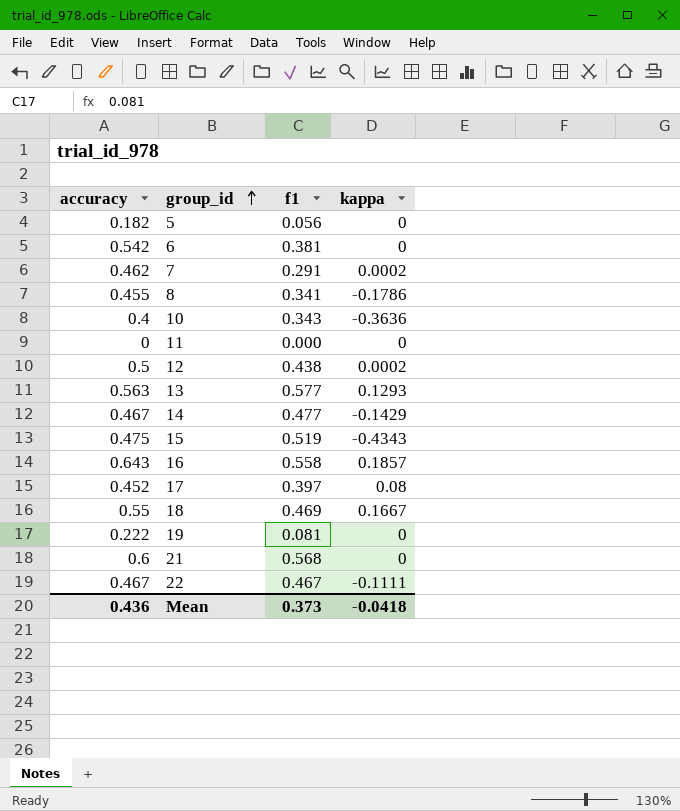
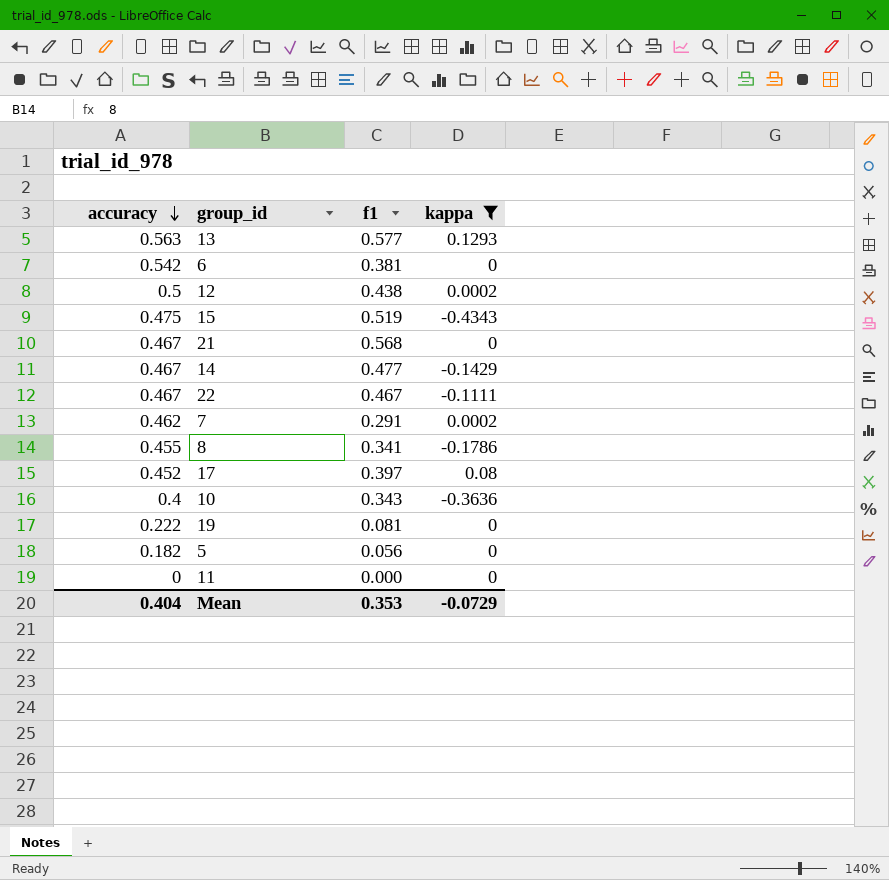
filter: none -> kappa <= 0.1293
row order: group_id ascending -> accuracy descending
21 | accuracy: 0.6 -> 0.467
Mean | accuracy: 0.436 -> 0.404
Mean | f1: 0.373 -> 0.353
Mean | kappa: -0.0418 -> -0.0729

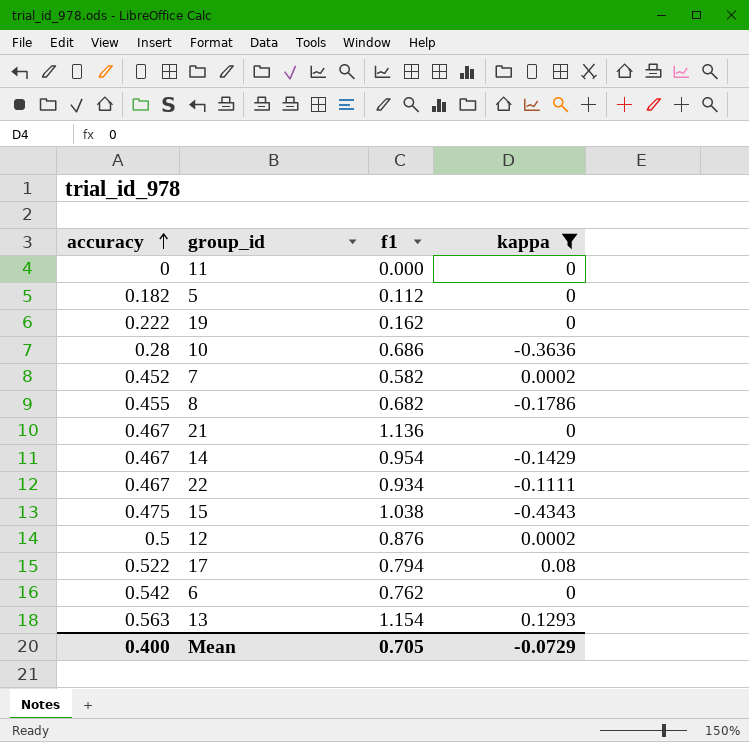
row order: accuracy descending -> accuracy ascending
5 | f1: 0.056 -> 0.112
19 | f1: 0.081 -> 0.162
10 | accuracy: 0.4 -> 0.28
10 | f1: 0.343 -> 0.686
7 | accuracy: 0.462 -> 0.452
7 | f1: 0.291 -> 0.582
8 | f1: 0.341 -> 0.682
21 | f1: 0.568 -> 1.136
14 | f1: 0.477 -> 0.954
22 | f1: 0.467 -> 0.934
15 | f1: 0.519 -> 1.038
12 | f1: 0.438 -> 0.876
17 | accuracy: 0.452 -> 0.522
17 | f1: 0.397 -> 0.794
6 | f1: 0.381 -> 0.762
13 | f1: 0.577 -> 1.154
Mean | accuracy: 0.404 -> 0.400
Mean | f1: 0.353 -> 0.705

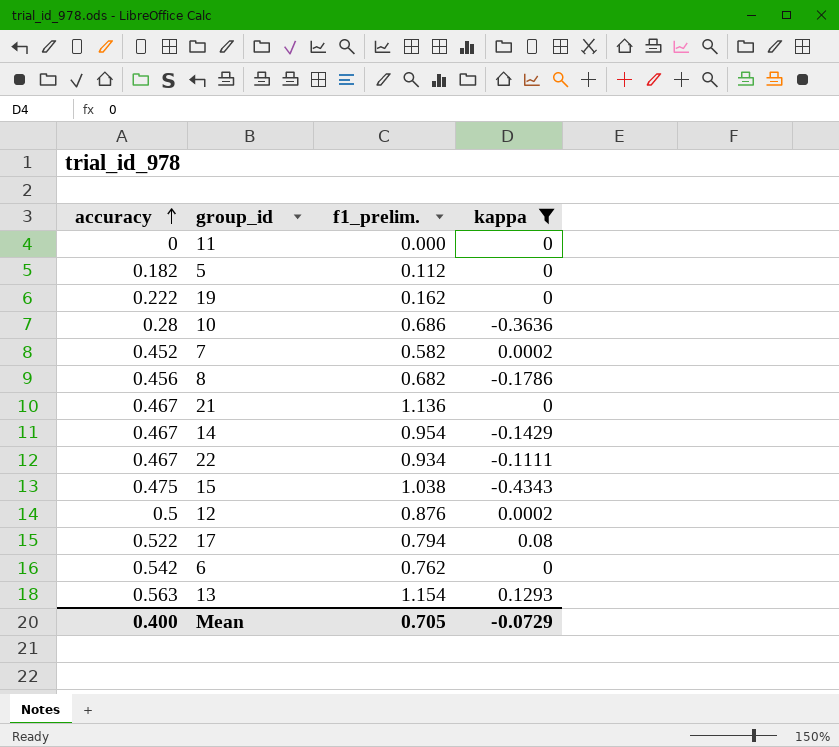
column name: f1 -> f1_prelim.
8 | accuracy: 0.455 -> 0.456

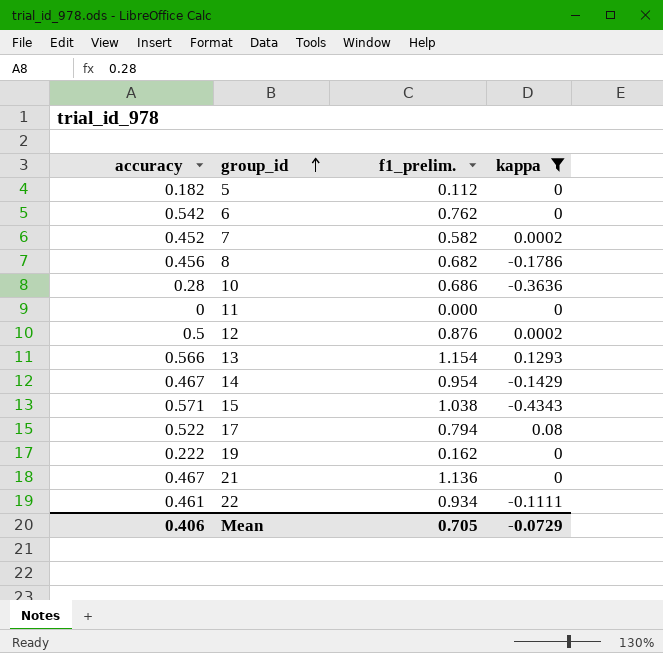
row order: accuracy ascending -> group_id ascending
13 | accuracy: 0.563 -> 0.566
15 | accuracy: 0.475 -> 0.571
22 | accuracy: 0.467 -> 0.461
Mean | accuracy: 0.400 -> 0.406

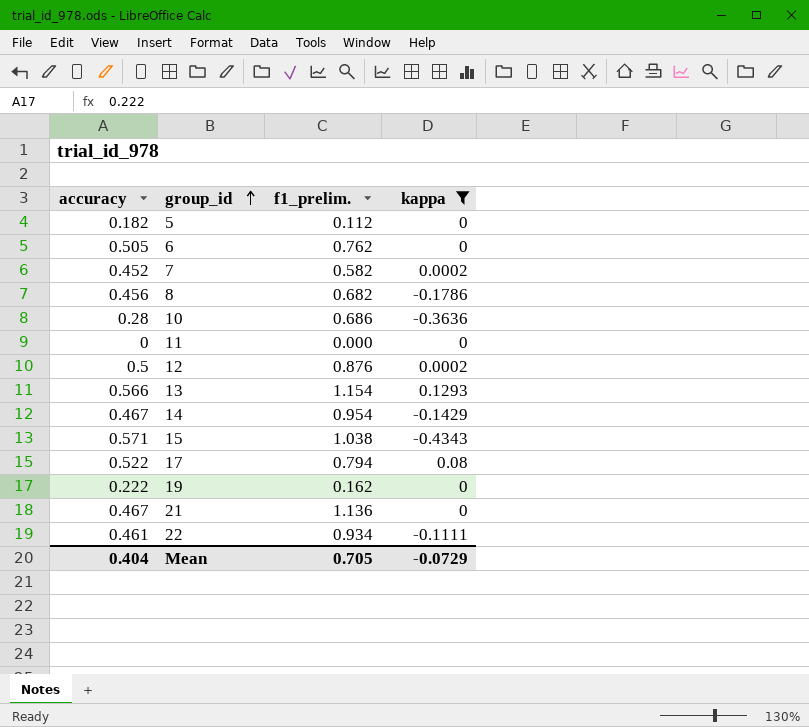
6 | accuracy: 0.542 -> 0.505
Mean | accuracy: 0.406 -> 0.404

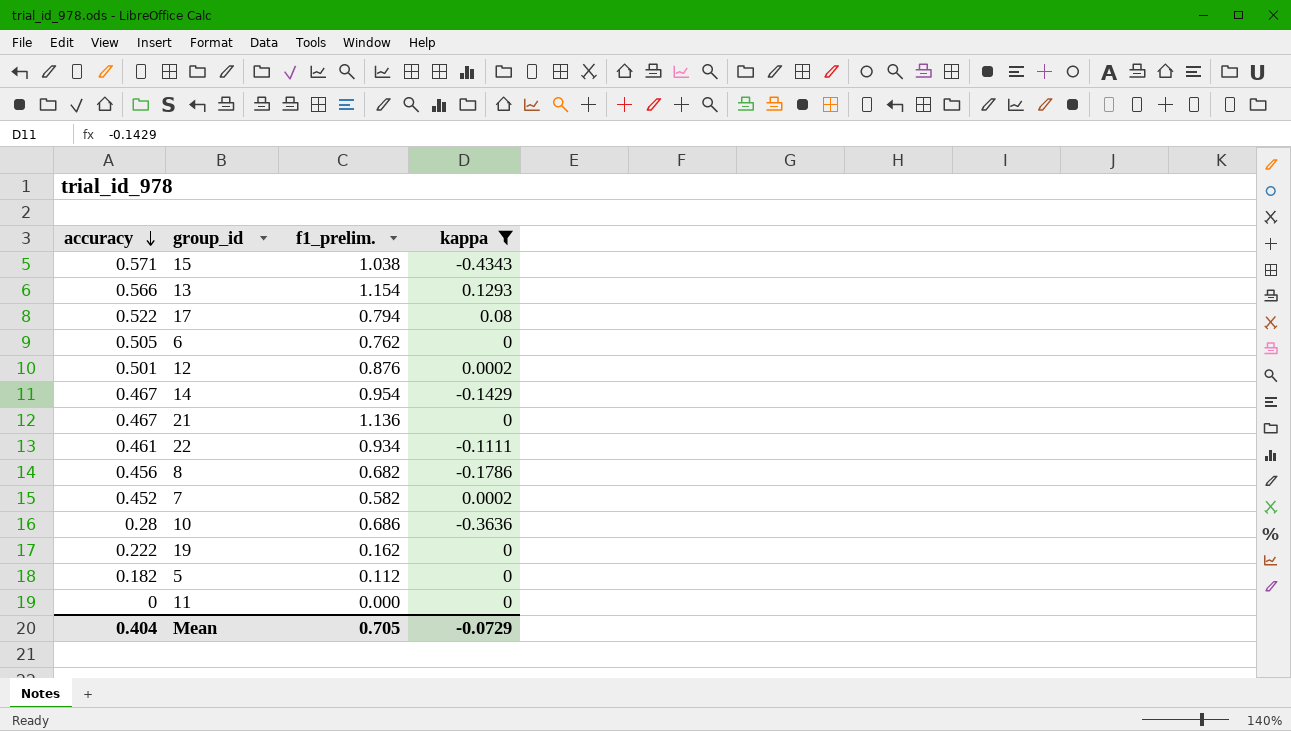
row order: group_id ascending -> accuracy descending
12 | accuracy: 0.5 -> 0.501

